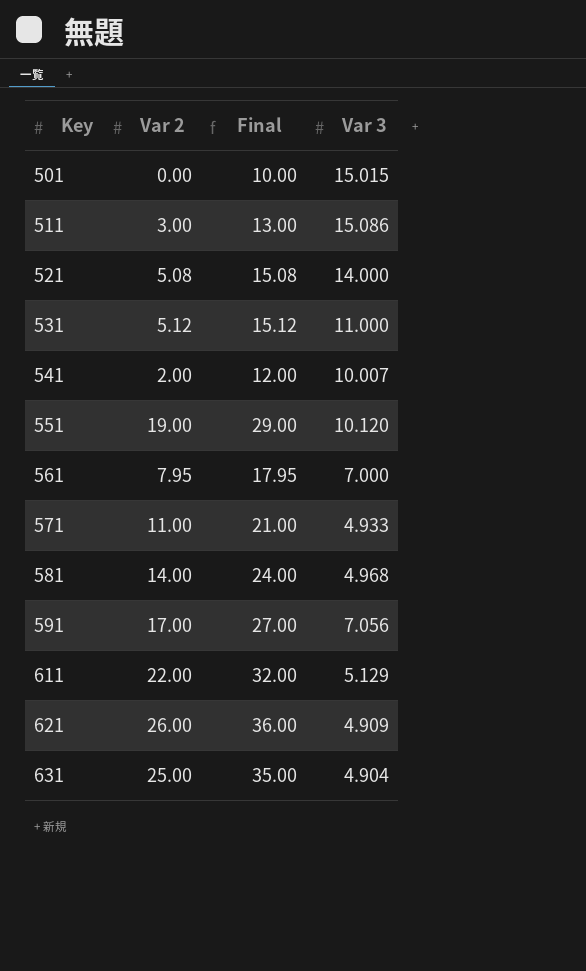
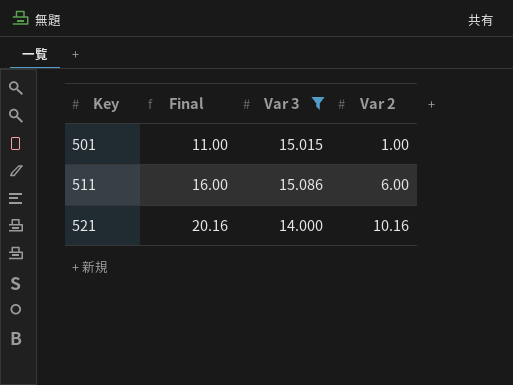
filter: none -> Var 3 >= 14.000
column Var 2 | position: 2 -> 4
501 | Final: 10.00 -> 11.00
501 | Var 2: 0.00 -> 1.00
511 | Final: 13.00 -> 16.00
511 | Var 2: 3.00 -> 6.00
521 | Final: 15.08 -> 20.16
521 | Var 2: 5.08 -> 10.16

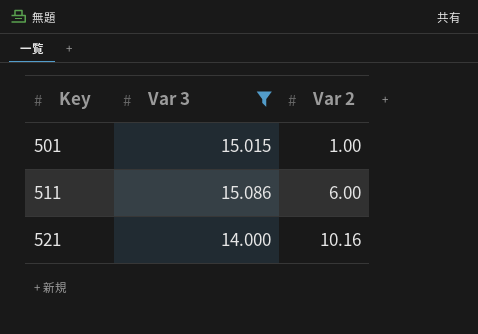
column Final | formula: [Var 2] + 10 -> none

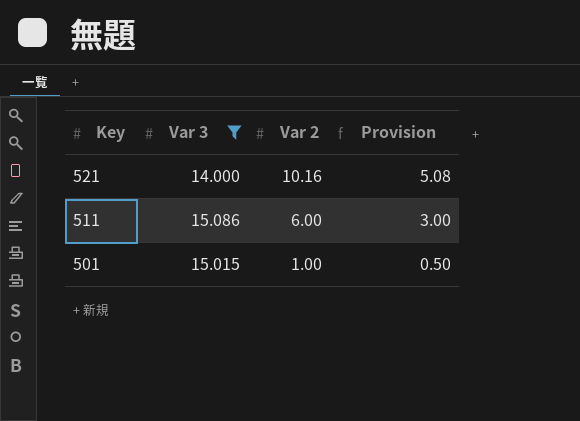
row order: Key ascending -> Key descending
column Provision | formula: none -> [Var 2] * 0.5

